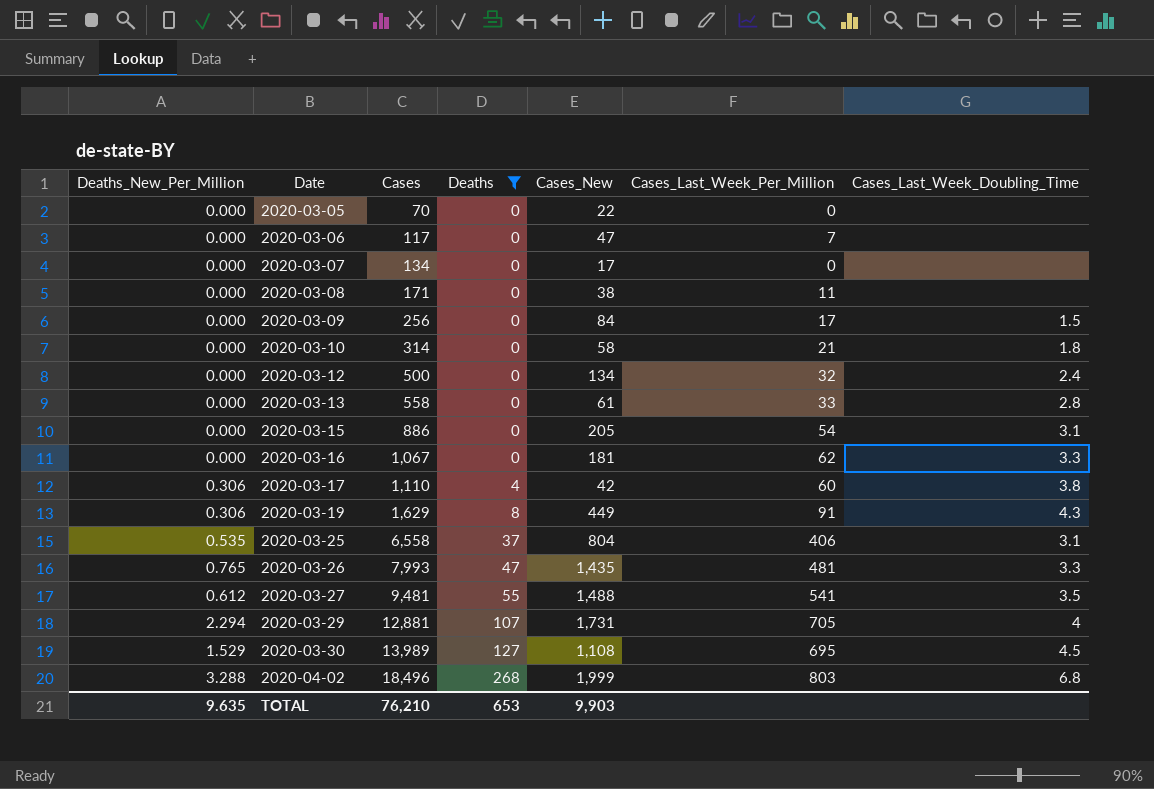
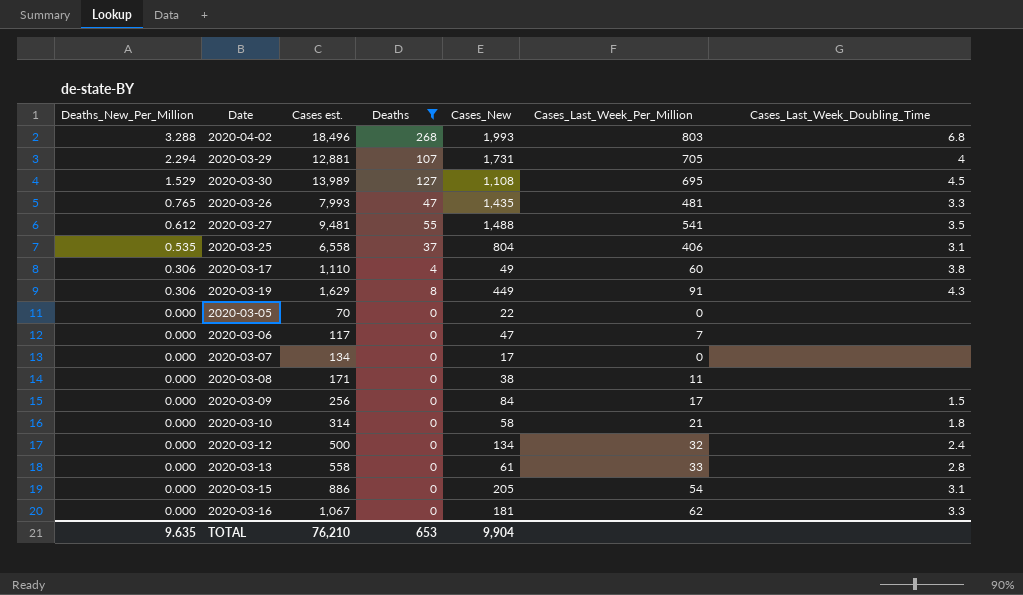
row order: Date ascending -> Deaths_New_Per_Million descending
column name: Cases -> Cases est.
2020-04-02 | Cases_New: 1,999 -> 1,993
2020-03-17 | Cases_New: 42 -> 49
TOTAL | Cases_New: 9,903 -> 9,904

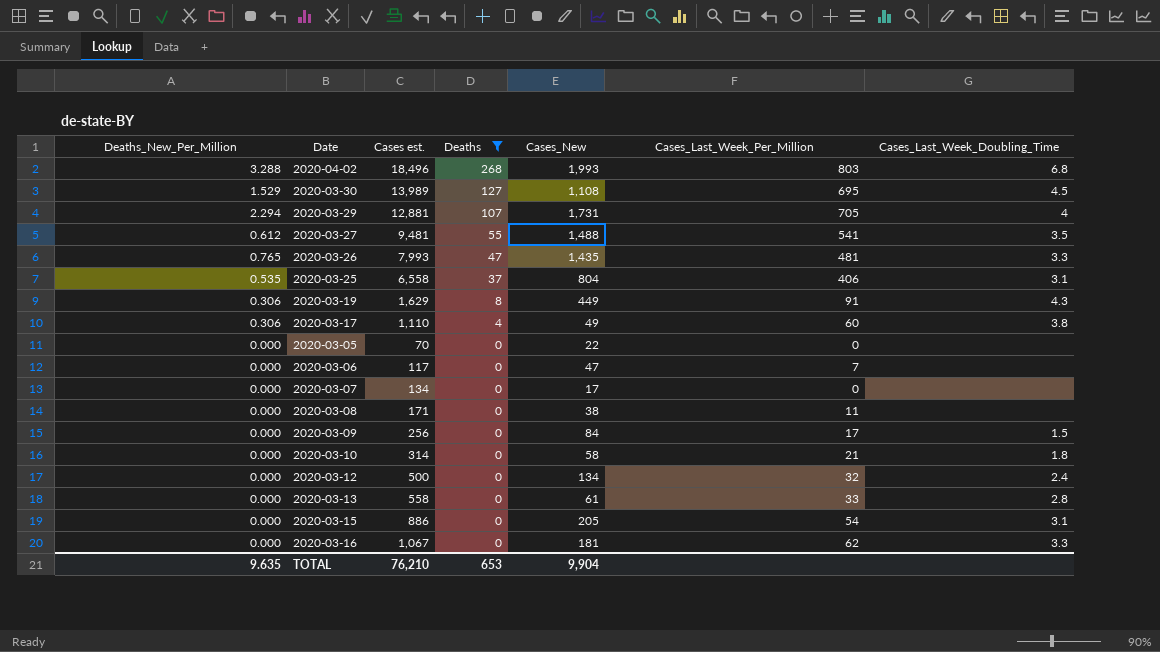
row order: Deaths_New_Per_Million descending -> Deaths descending

